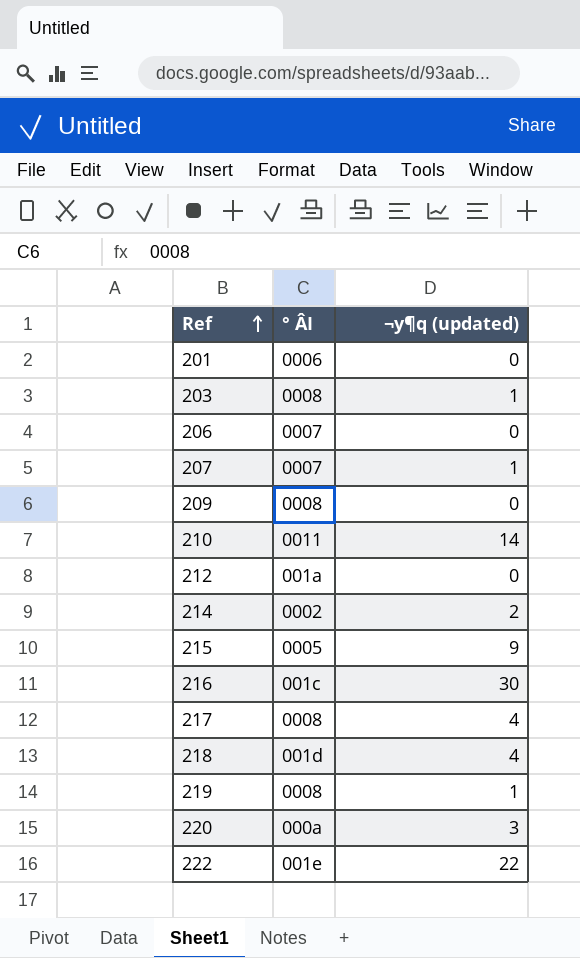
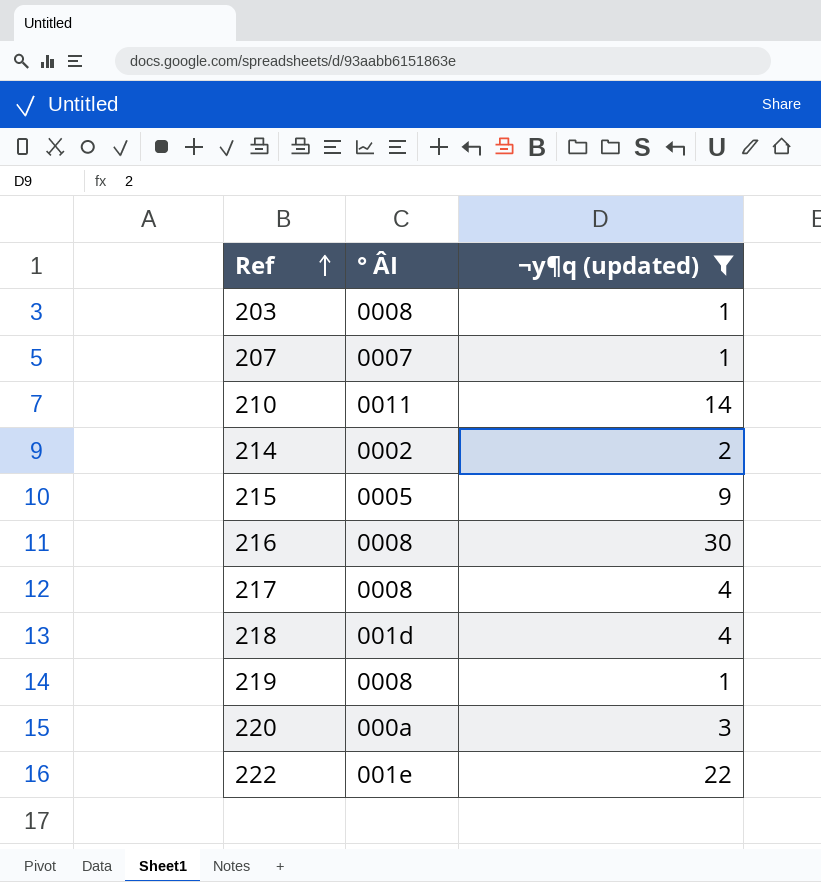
filter: none -> ¬y¶q (updated) != 0
216 | ° ÂI: 001c -> 0008

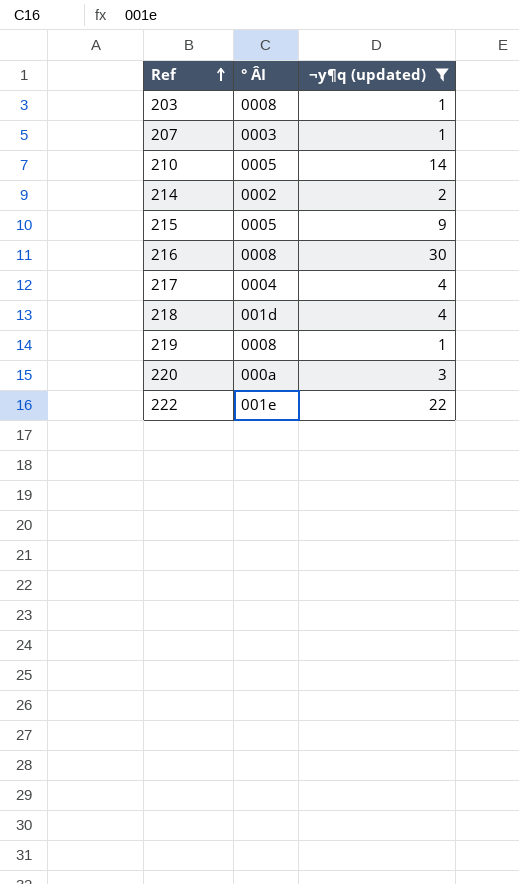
207 | ° ÂI: 0007 -> 0003
210 | ° ÂI: 0011 -> 0005
217 | ° ÂI: 0008 -> 0004

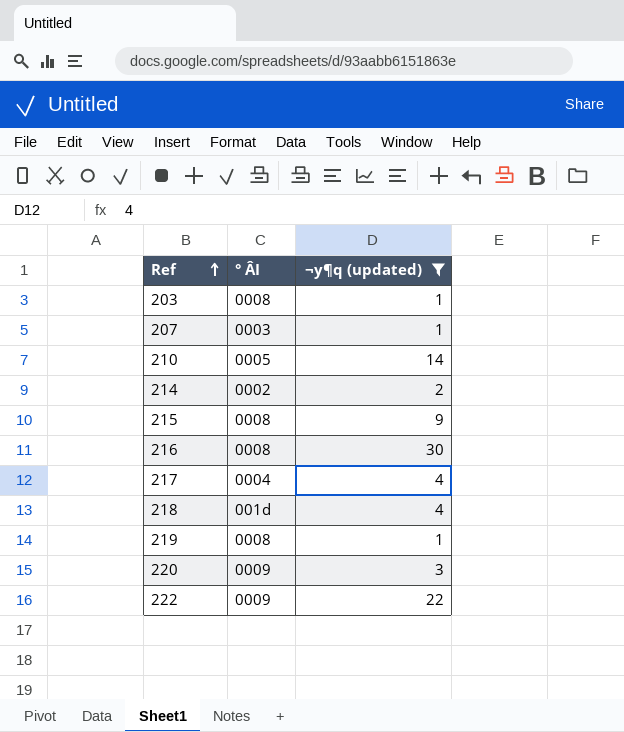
215 | ° ÂI: 0005 -> 0008
220 | ° ÂI: 000a -> 0009
222 | ° ÂI: 001e -> 0009

